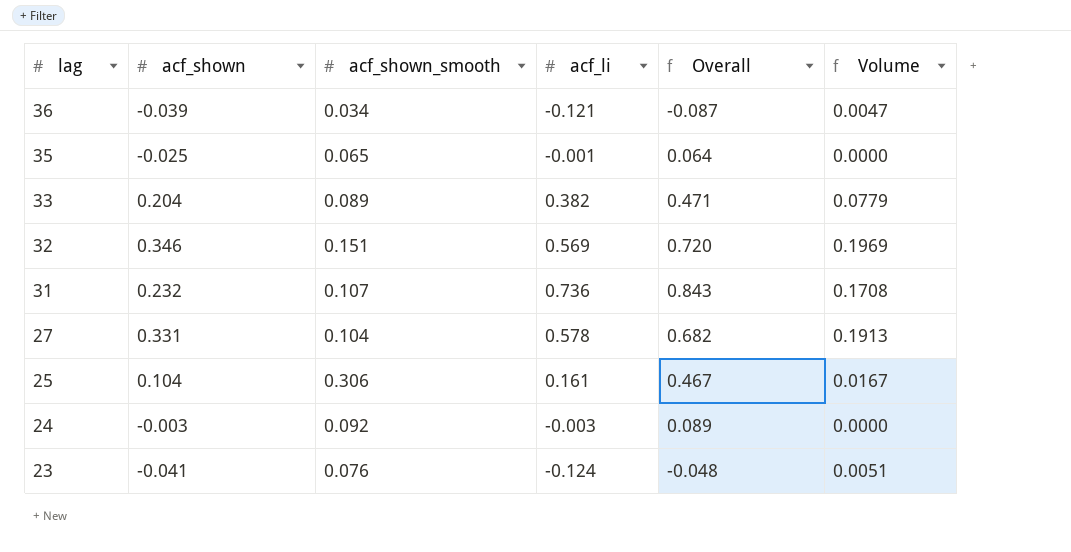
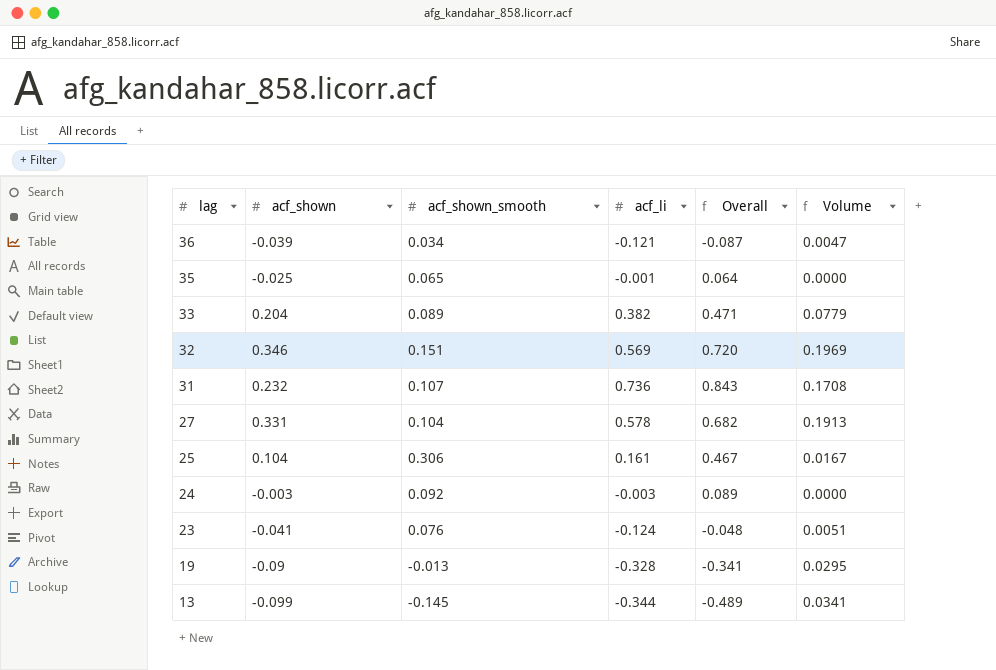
row 19: none -> -0.09 | -0.013 | -0.328 | -0.341 | 0.0295
row 13: none -> -0.099 | -0.145 | -0.344 | -0.489 | 0.0341

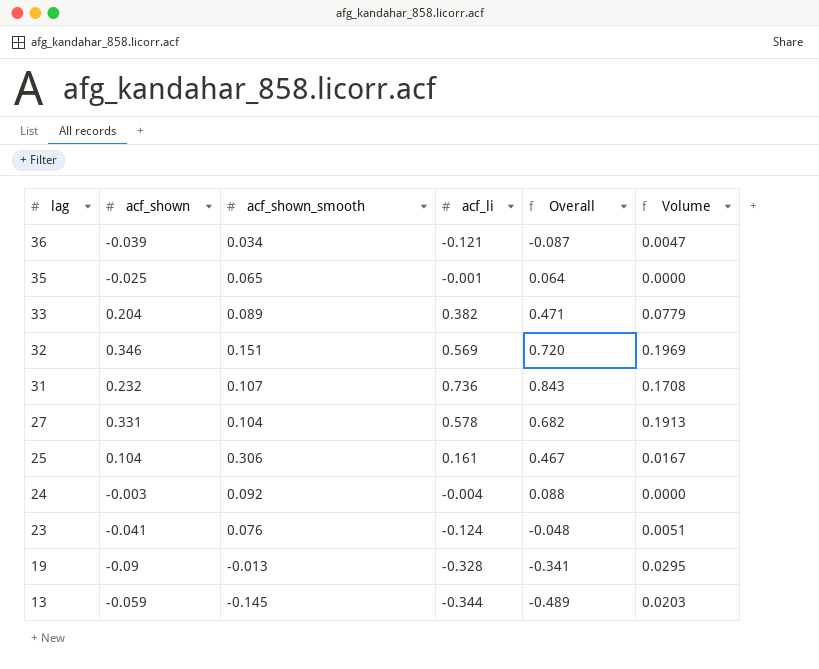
24 | acf_li: -0.003 -> -0.004
24 | Overall: 0.089 -> 0.088
13 | acf_shown: -0.099 -> -0.059
13 | Volume: 0.0341 -> 0.0203

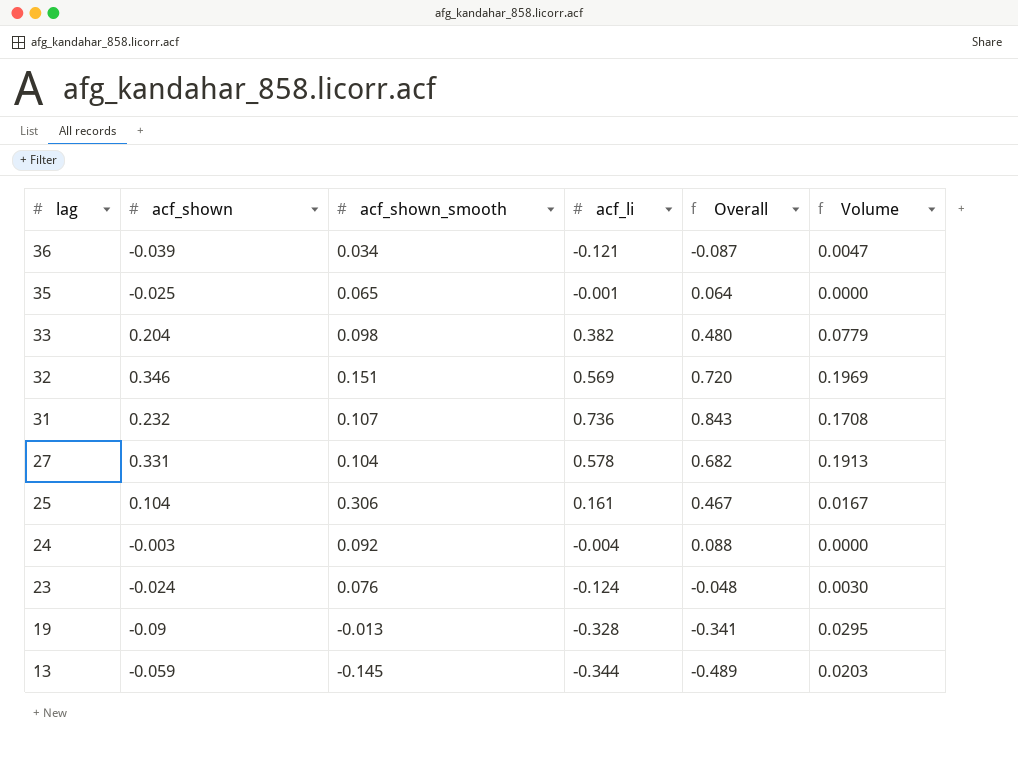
33 | acf_shown_smooth: 0.089 -> 0.098
33 | Overall: 0.471 -> 0.480
23 | acf_shown: -0.041 -> -0.024
23 | Volume: 0.0051 -> 0.0030

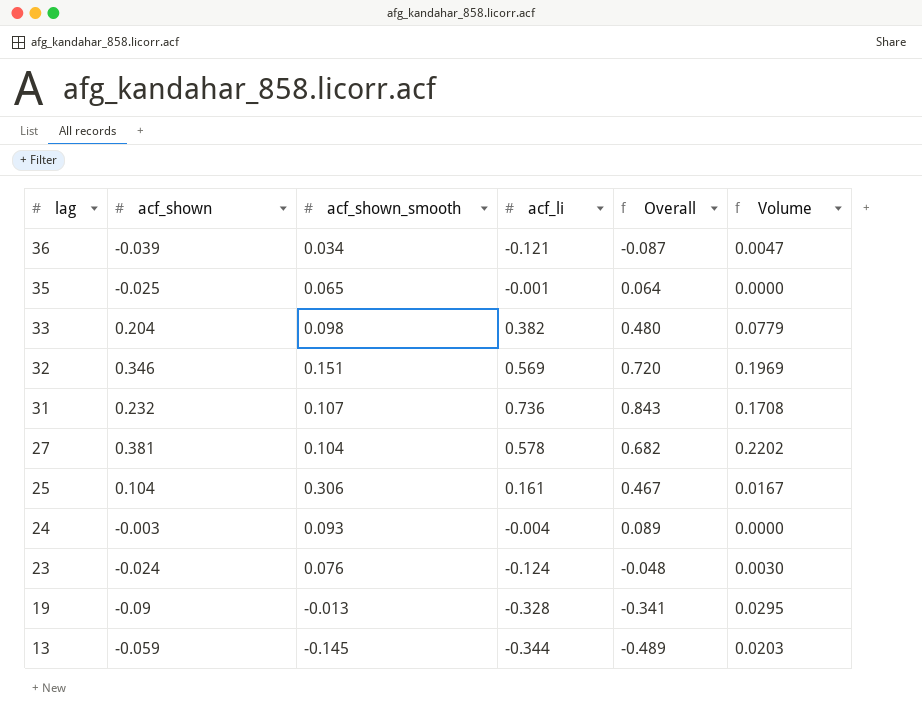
27 | acf_shown: 0.331 -> 0.381
27 | Volume: 0.1913 -> 0.2202
24 | acf_shown_smooth: 0.092 -> 0.093
24 | Overall: 0.088 -> 0.089

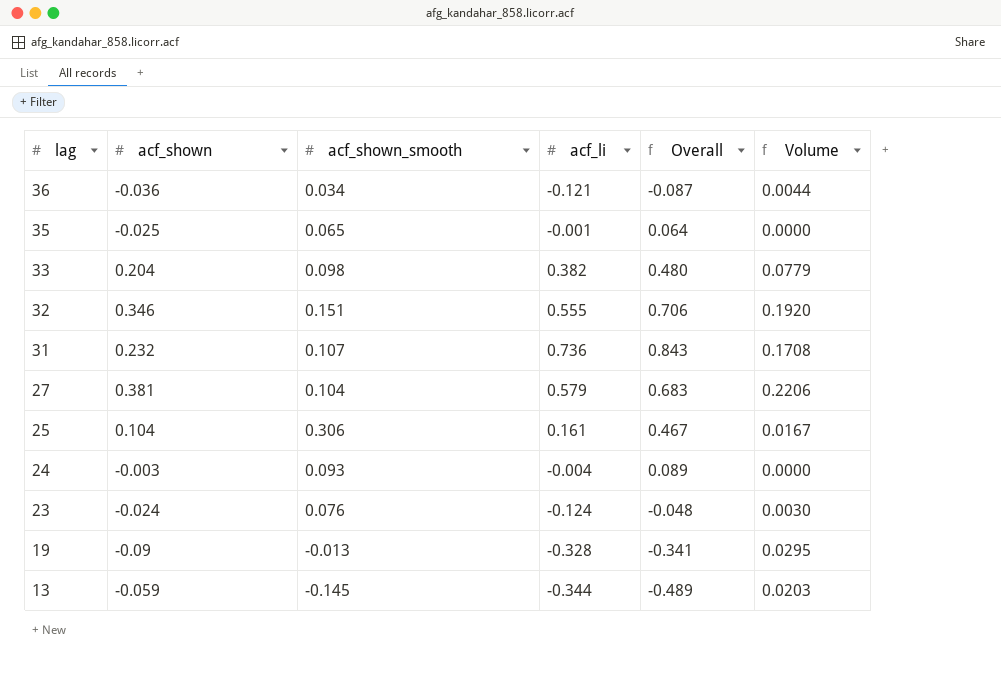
36 | acf_shown: -0.039 -> -0.036
36 | Volume: 0.0047 -> 0.0044
32 | acf_li: 0.569 -> 0.555
32 | Overall: 0.720 -> 0.706
32 | Volume: 0.1969 -> 0.1920
27 | acf_li: 0.578 -> 0.579
27 | Overall: 0.682 -> 0.683
27 | Volume: 0.2202 -> 0.2206

